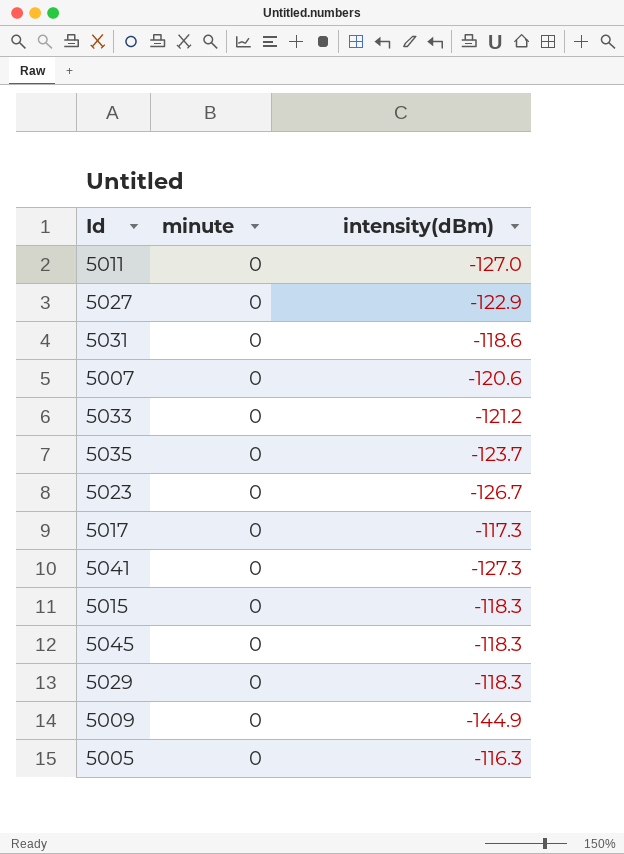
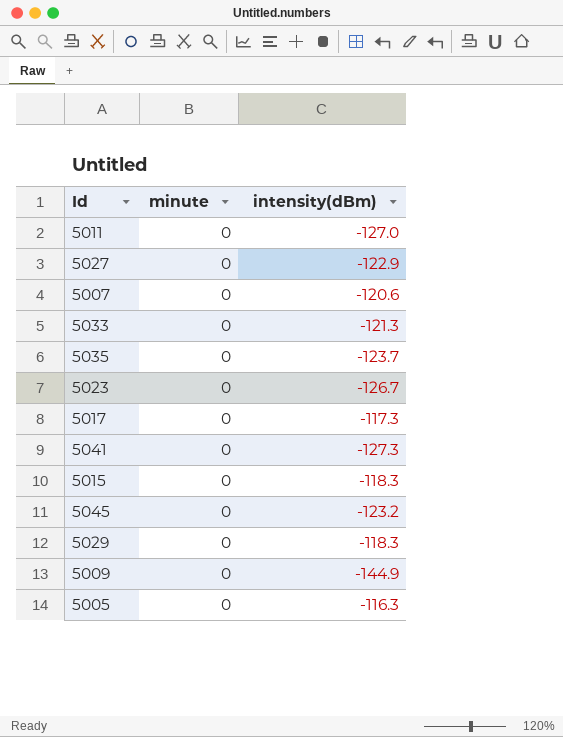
row 5031: 0 | -118.6 -> none
5033 | intensity(dBm): -121.2 -> -121.3
5045 | intensity(dBm): -118.3 -> -123.2

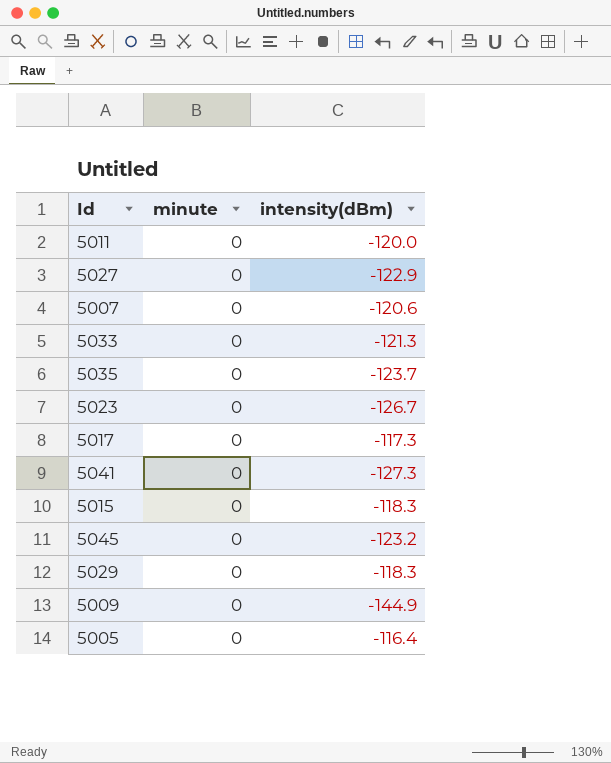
5011 | intensity(dBm): -127.0 -> -120.0
5005 | intensity(dBm): -116.3 -> -116.4

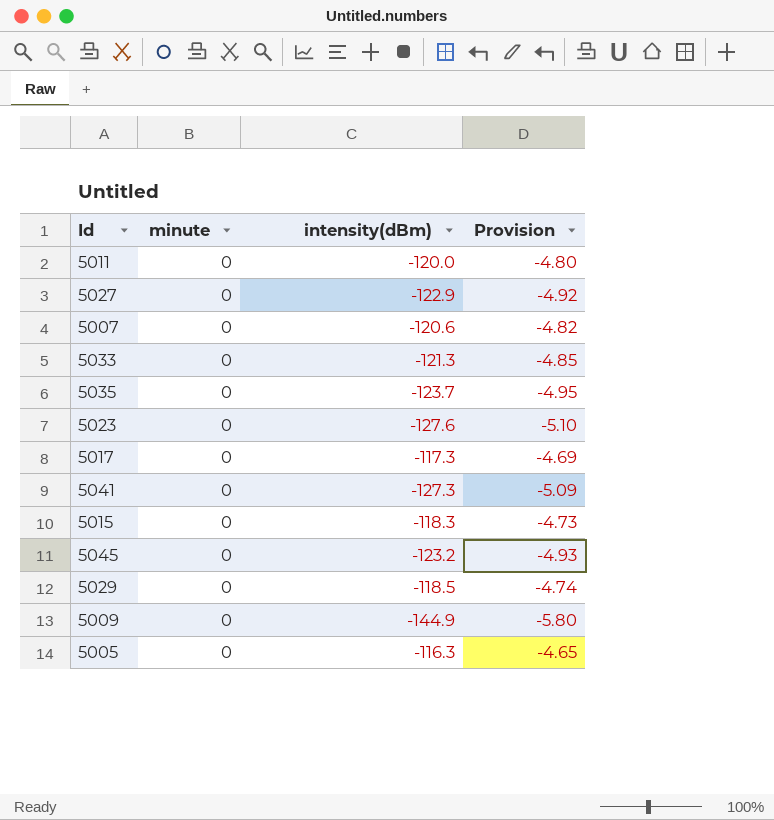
column Provision | formula: none -> [intensity(dBm)] * 0.04
5023 | intensity(dBm): -126.7 -> -127.6
5029 | intensity(dBm): -118.3 -> -118.5
5005 | intensity(dBm): -116.4 -> -116.3

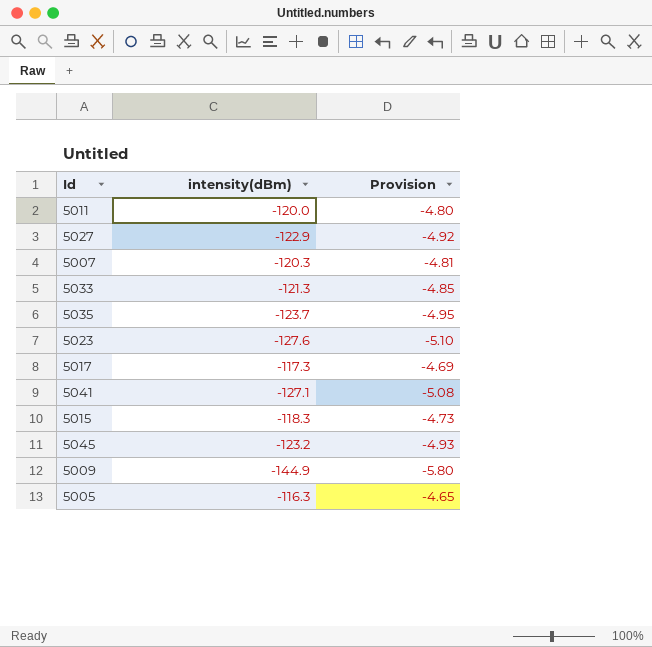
column minute | position: 2 -> none
row 5029: 0 | -118.5 | -4.74 -> none
5007 | intensity(dBm): -120.6 -> -120.3
5007 | Provision: -4.82 -> -4.81
5041 | intensity(dBm): -127.3 -> -127.1
5041 | Provision: -5.09 -> -5.08

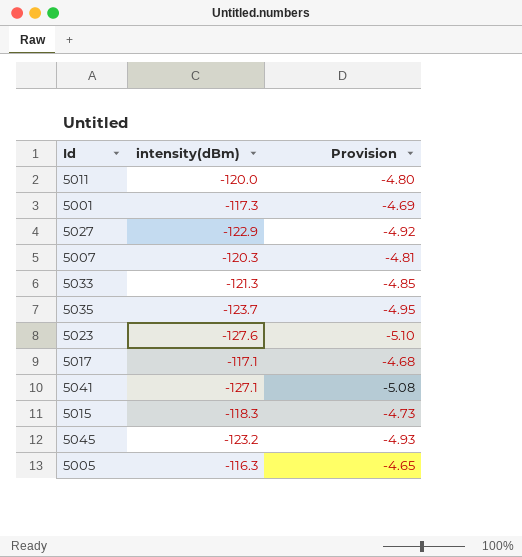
row 5009: -144.9 | -5.80 -> none
row 5001: none -> -117.3 | -4.69
5017 | intensity(dBm): -117.3 -> -117.1
5017 | Provision: -4.69 -> -4.68

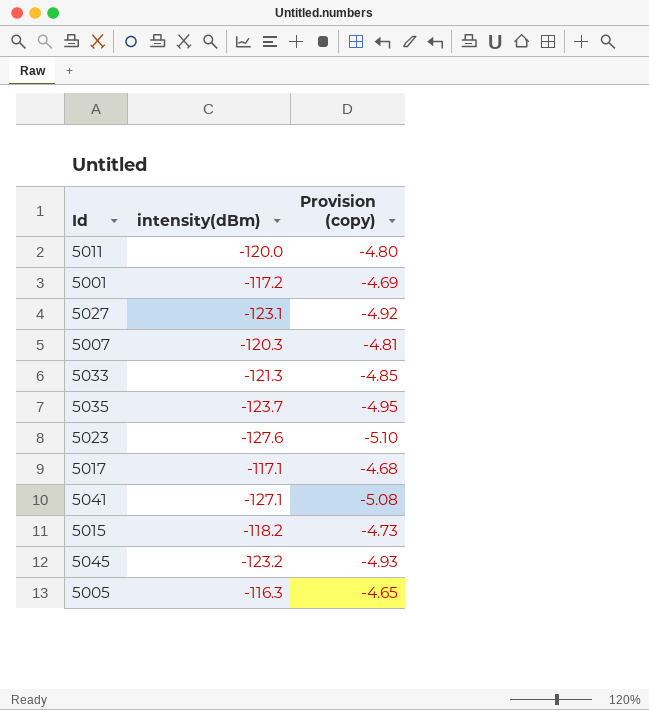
column name: Provision -> Provision (copy)
5001 | intensity(dBm): -117.3 -> -117.2
5027 | intensity(dBm): -122.9 -> -123.1
5015 | intensity(dBm): -118.3 -> -118.2

